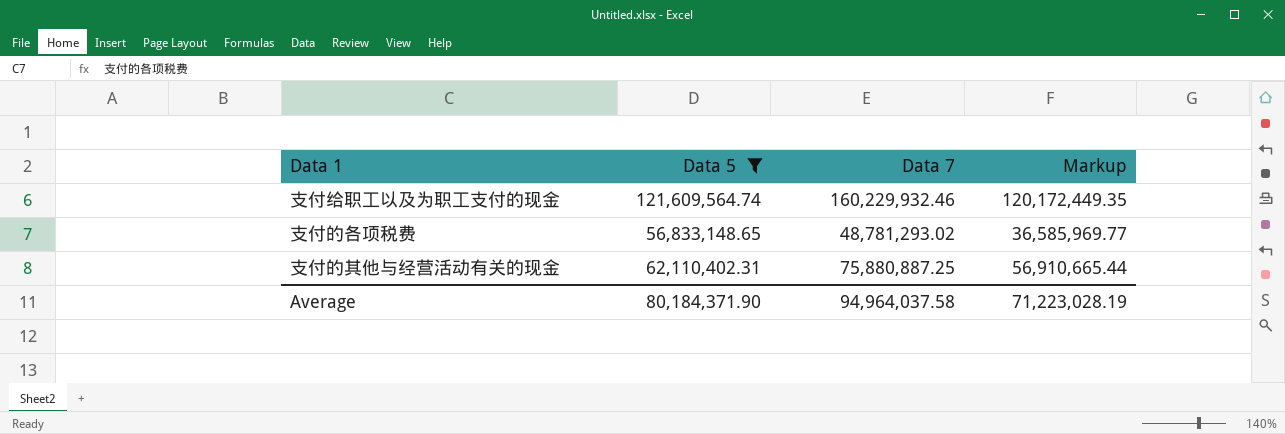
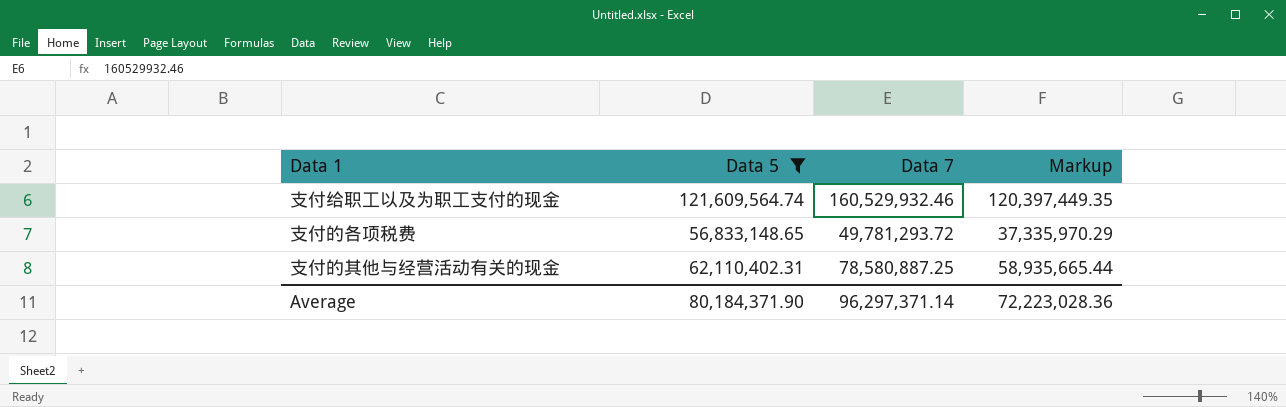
支付给职工以及为职工支付的现金 | Data 7: 160,229,932.46 -> 160,529,932.46
支付给职工以及为职工支付的现金 | Markup: 120,172,449.35 -> 120,397,449.35
支付的各项税费 | Data 7: 48,781,293.02 -> 49,781,293.72
支付的各项税费 | Markup: 36,585,969.77 -> 37,335,970.29
支付的其他与经营活动有关的现金 | Data 7: 75,880,887.25 -> 78,580,887.25
支付的其他与经营活动有关的现金 | Markup: 56,910,665.44 -> 58,935,665.44
Average | Data 7: 94,964,037.58 -> 96,297,371.14
Average | Markup: 71,223,028.19 -> 72,223,028.36

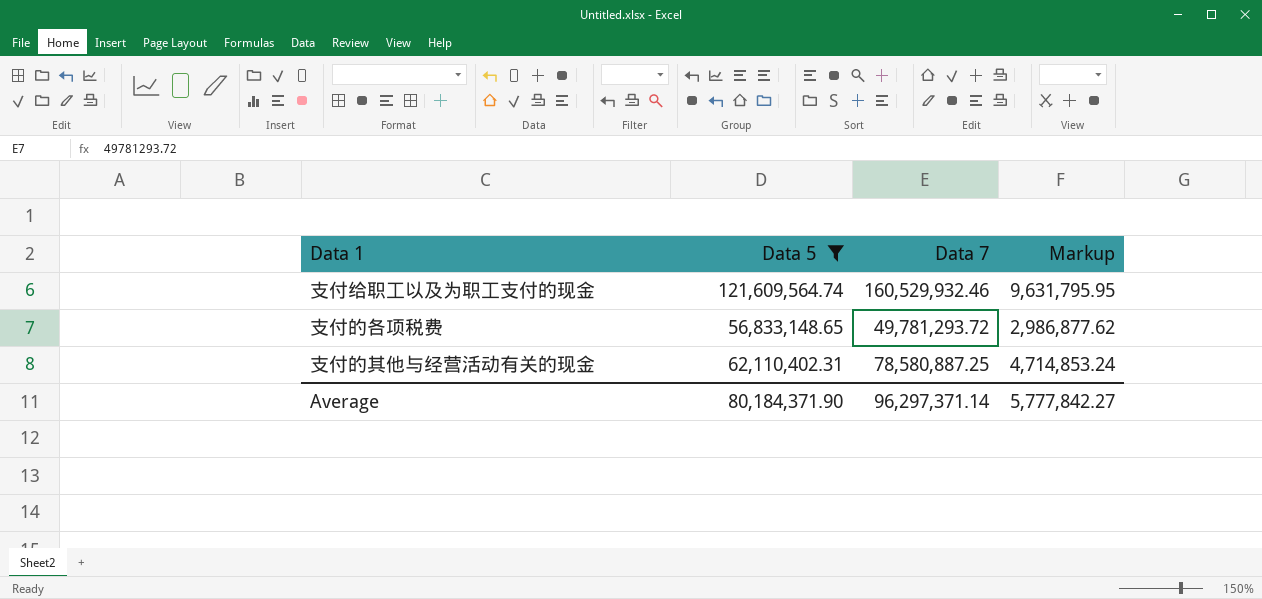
column Markup | formula: [Data 7] * 0.75 -> [Data 7] * 0.06
Average | Markup: 72,223,028.36 -> 5,777,842.27

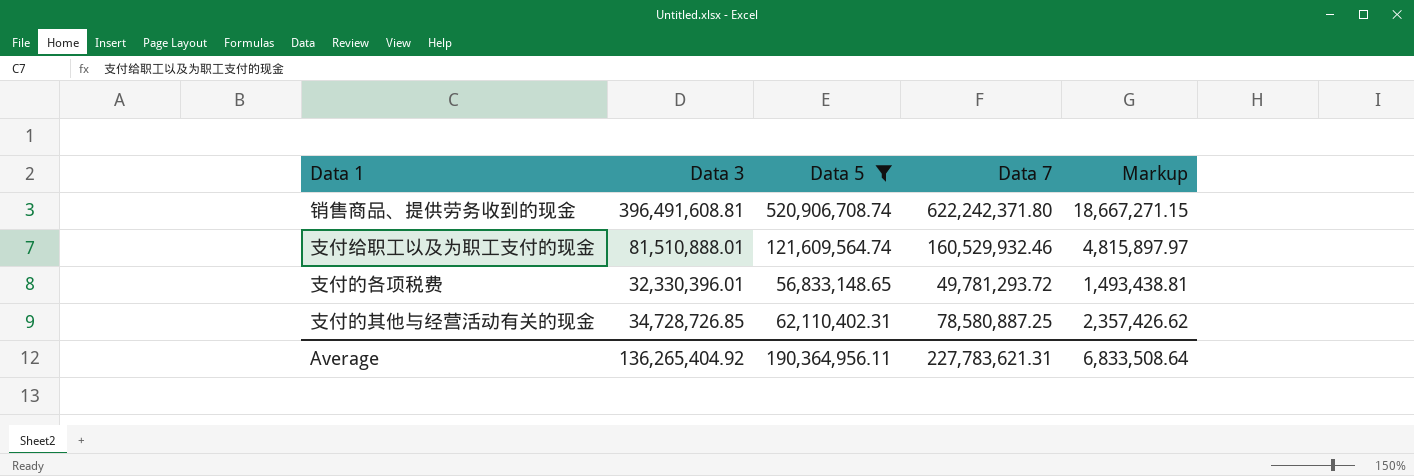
column Data 3 | position: none -> 2
column Markup | formula: [Data 7] * 0.06 -> [Data 7] * 0.03
row 销售商品、提供劳务收到的现金: none -> 396,491,608.81 | 520,906,708.74 | 622,242,371.80 | 18,667,271.15
Average | Data 5: 80,184,371.90 -> 190,364,956.11
Average | Data 7: 96,297,371.14 -> 227,783,621.31
Average | Markup: 5,777,842.27 -> 6,833,508.64

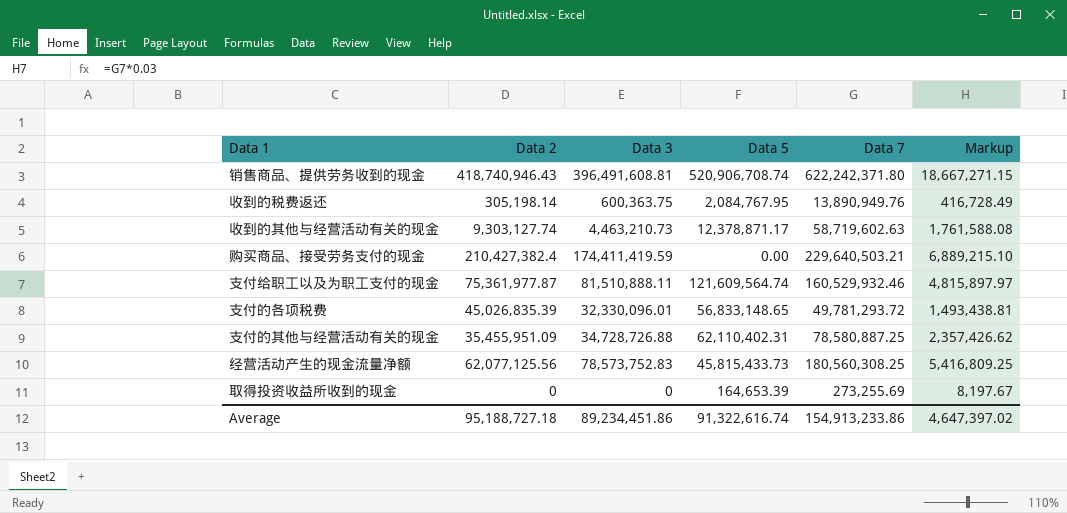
filter: Data 5 >= 56,833,148.65 -> none
column Data 2 | position: none -> 2
支付给职工以及为职工支付的现金 | Data 3: 81,510,888.01 -> 81,510,888.11
支付的各项税费 | Data 3: 32,330,396.01 -> 32,330,096.01
支付的其他与经营活动有关的现金 | Data 3: 34,728,726.85 -> 34,728,726.88
Average | Data 3: 136,265,404.92 -> 89,234,451.86
Average | Data 5: 190,364,956.11 -> 91,322,616.74
Average | Data 7: 227,783,621.31 -> 154,913,233.86
Average | Markup: 6,833,508.64 -> 4,647,397.02

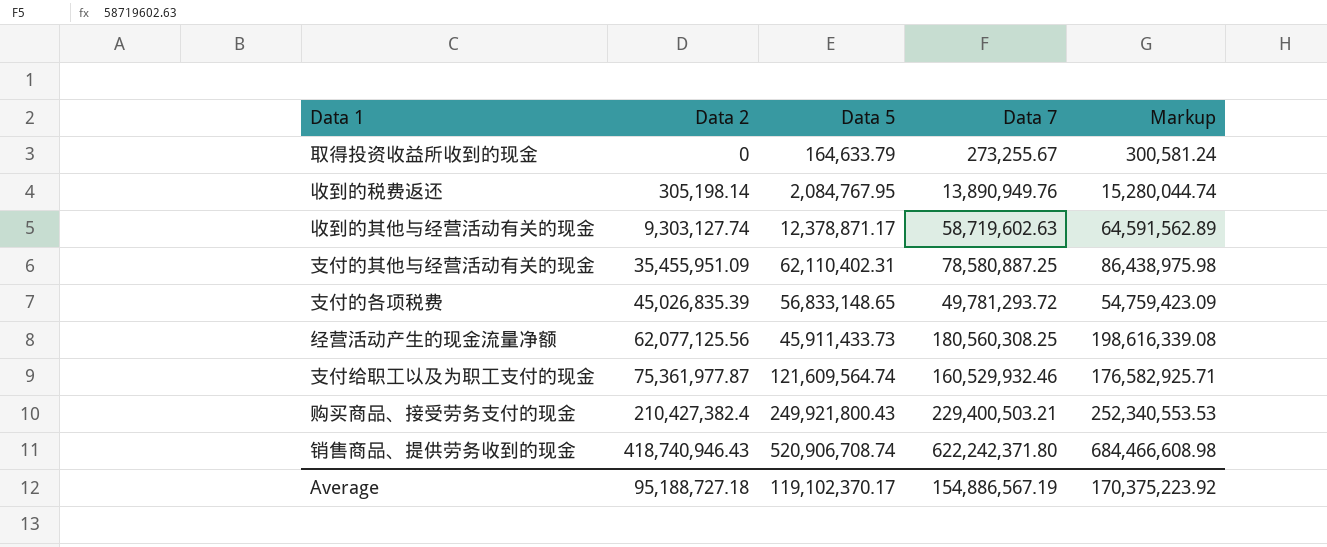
row order: none -> Data 2 ascending
column Data 3 | position: 3 -> none
column Markup | formula: [Data 7] * 0.03 -> [Data 7] * 1.1
取得投资收益所收到的现金 | Data 5: 164,653.39 -> 164,633.79
取得投资收益所收到的现金 | Data 7: 273,255.69 -> 273,255.67
经营活动产生的现金流量净额 | Data 5: 45,815,433.73 -> 45,911,433.73
购买商品、接受劳务支付的现金 | Data 5: 0.00 -> 249,921,800.43
购买商品、接受劳务支付的现金 | Data 7: 229,640,503.21 -> 229,400,503.21
Average | Data 5: 91,322,616.74 -> 119,102,370.17
Average | Data 7: 154,913,233.86 -> 154,886,567.19
Average | Markup: 4,647,397.02 -> 170,375,223.92

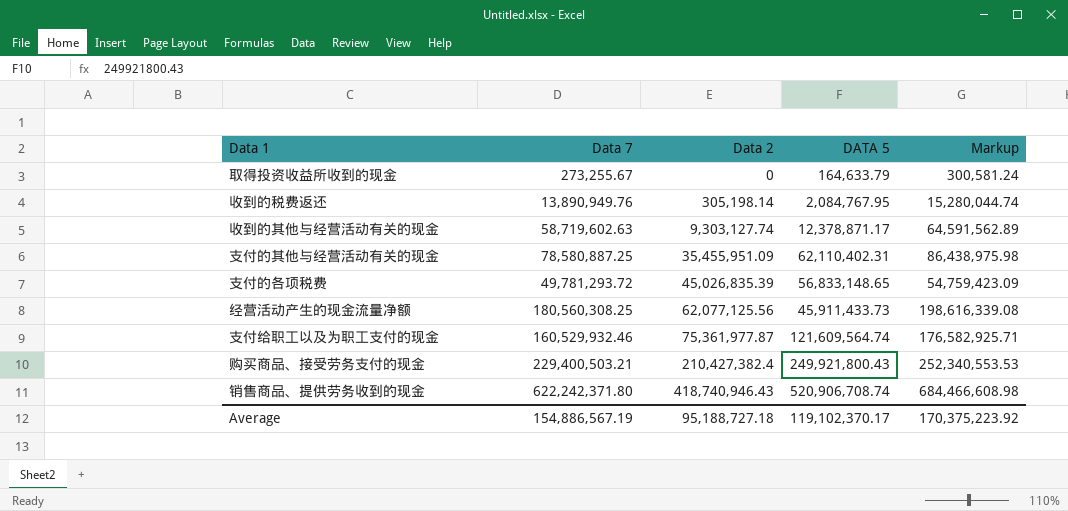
column Data 7 | position: 4 -> 2
column name: Data 5 -> DATA 5

